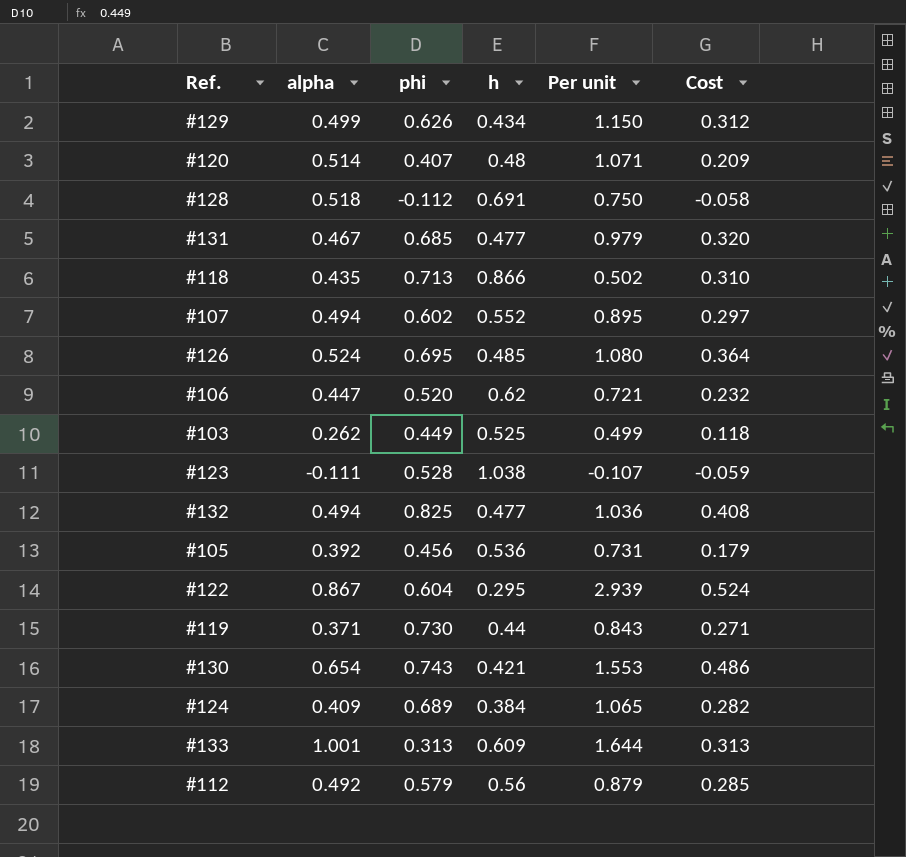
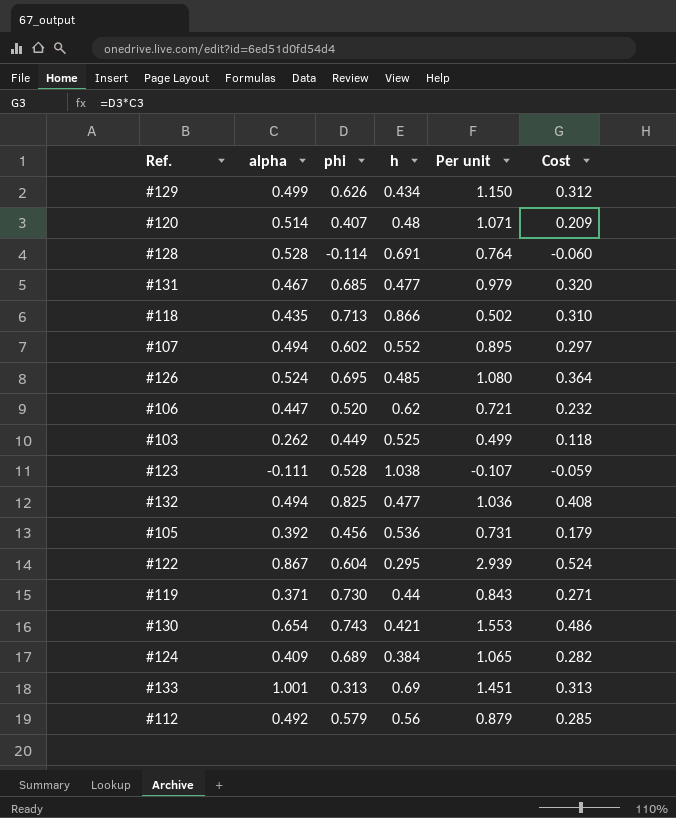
#128 | alpha: 0.518 -> 0.528
#128 | phi: -0.112 -> -0.114
#128 | Per unit: 0.750 -> 0.764
#128 | Cost: -0.058 -> -0.060
#133 | h: 0.609 -> 0.69
#133 | Per unit: 1.644 -> 1.451

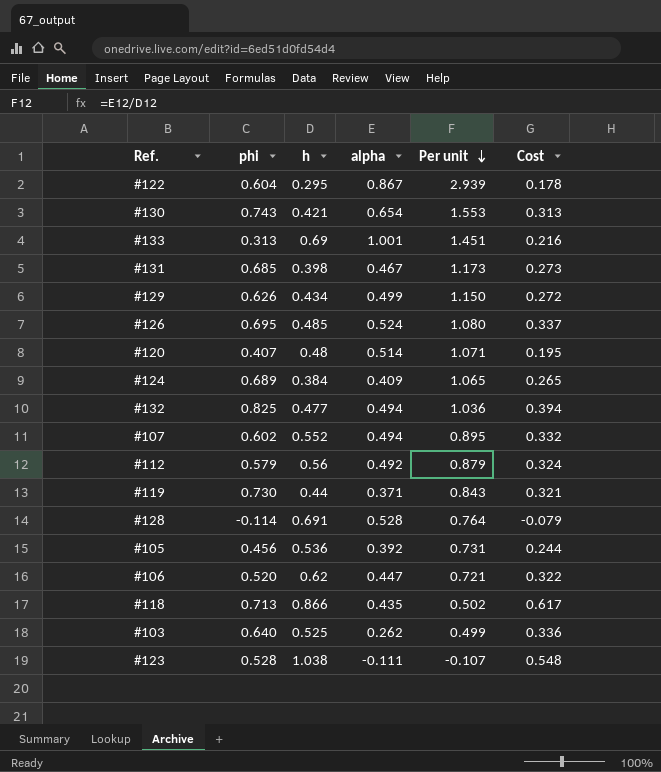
row order: none -> Per unit descending
column alpha | position: 2 -> 4
column Cost | formula: [alpha] * [phi] -> [phi] * [h]
#131 | h: 0.477 -> 0.398
#131 | Per unit: 0.979 -> 1.173
#103 | phi: 0.449 -> 0.640

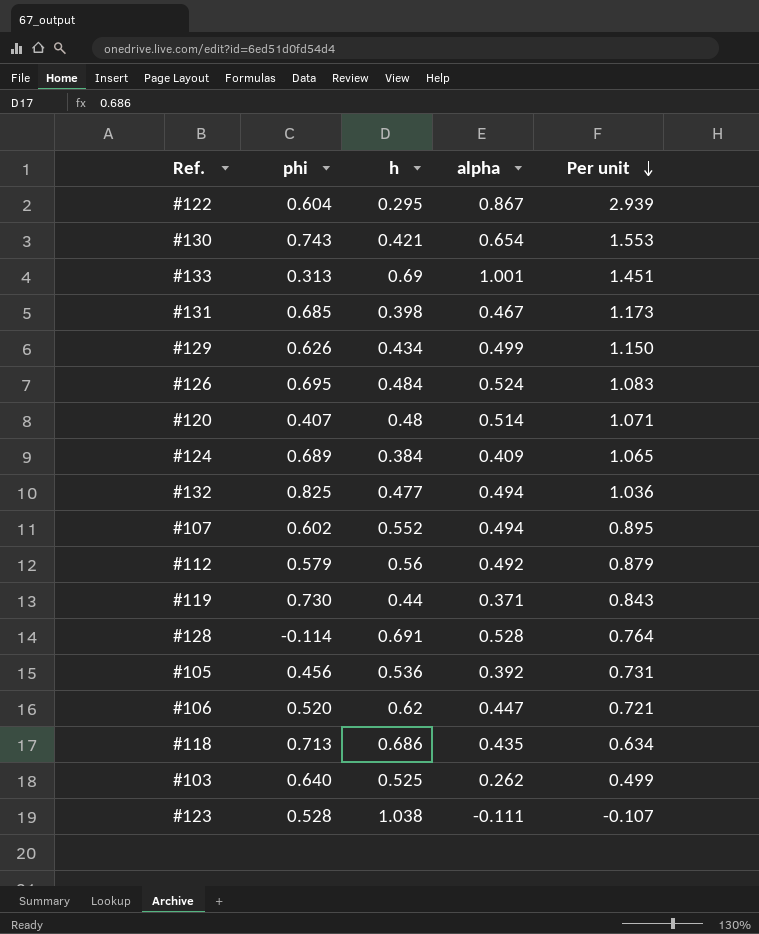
column Cost | formula: [phi] * [h] -> none
#126 | h: 0.485 -> 0.484
#126 | Per unit: 1.080 -> 1.083
#118 | h: 0.866 -> 0.686
#118 | Per unit: 0.502 -> 0.634

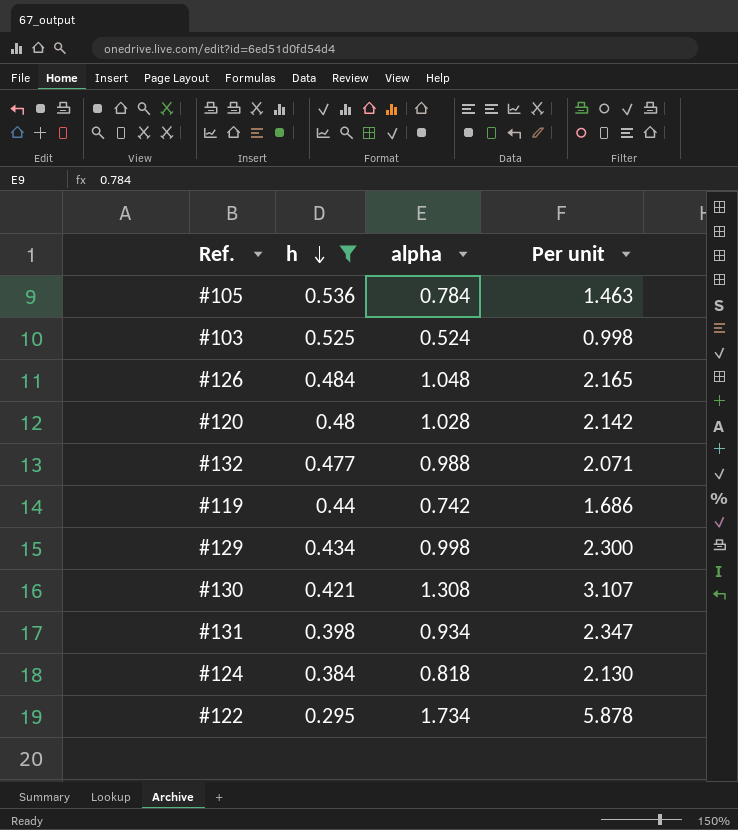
filter: none -> h <= 0.536
row order: Per unit descending -> h descending
column phi | position: 2 -> none
#105 | alpha: 0.392 -> 0.784
#105 | Per unit: 0.731 -> 1.463
#103 | alpha: 0.262 -> 0.524
#103 | Per unit: 0.499 -> 0.998
#126 | alpha: 0.524 -> 1.048
#126 | Per unit: 1.083 -> 2.165
#120 | alpha: 0.514 -> 1.028
#120 | Per unit: 1.071 -> 2.142
#132 | alpha: 0.494 -> 0.988
#132 | Per unit: 1.036 -> 2.071
#119 | alpha: 0.371 -> 0.742
#119 | Per unit: 0.843 -> 1.686
#129 | alpha: 0.499 -> 0.998
#129 | Per unit: 1.150 -> 2.300
#130 | alpha: 0.654 -> 1.308
#130 | Per unit: 1.553 -> 3.107
#131 | alpha: 0.467 -> 0.934
#131 | Per unit: 1.173 -> 2.347
#124 | alpha: 0.409 -> 0.818
#124 | Per unit: 1.065 -> 2.130
#122 | alpha: 0.867 -> 1.734
#122 | Per unit: 2.939 -> 5.878

